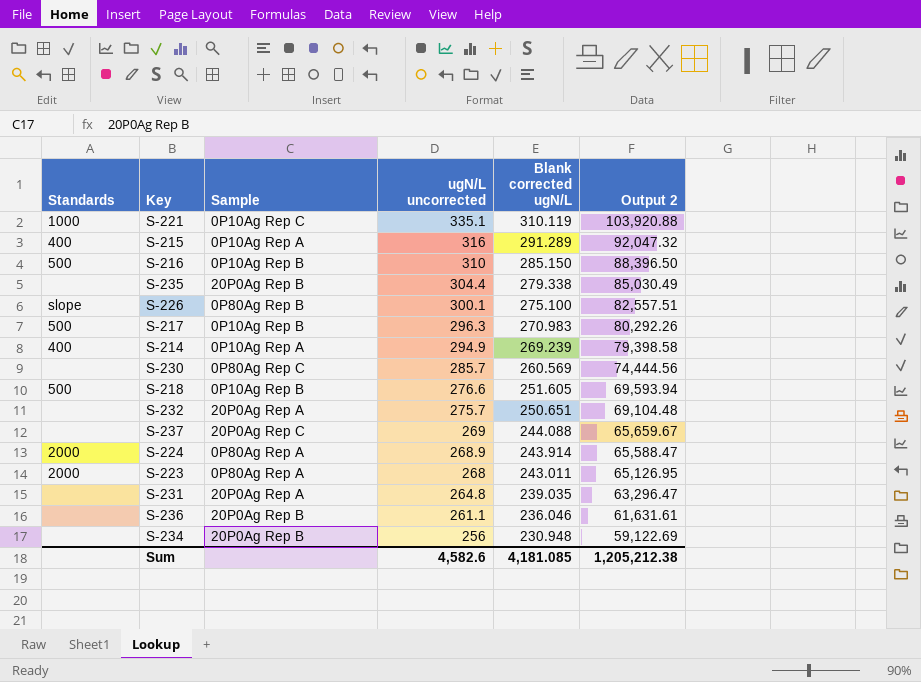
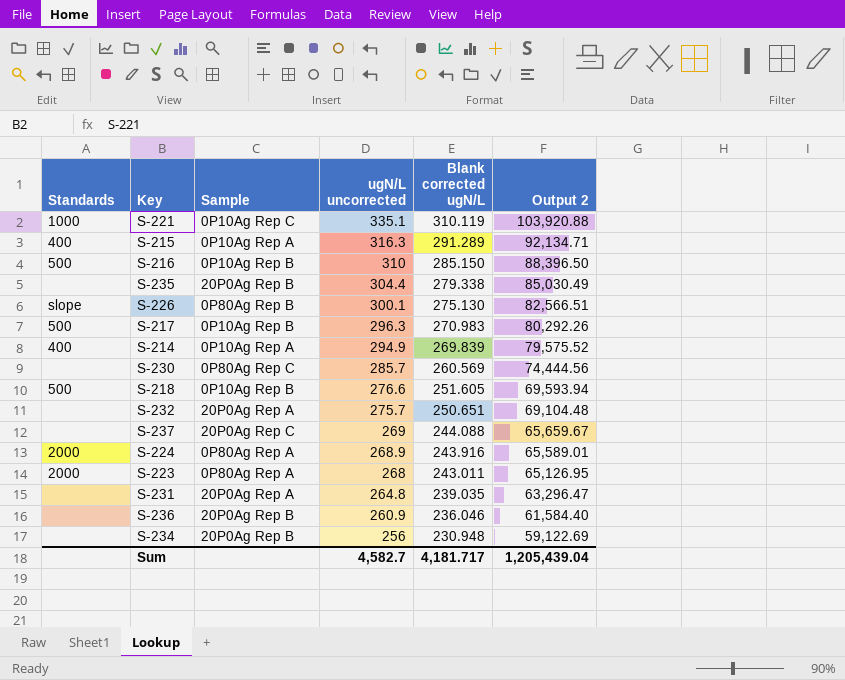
S-215 | ugN/L uncorrected: 316 -> 316.3
S-215 | Output 2: 92,047.32 -> 92,134.71
S-226 | Blank corrected ugN/L: 275.100 -> 275.130
S-226 | Output 2: 82,557.51 -> 82,566.51
S-214 | Blank corrected ugN/L: 269.239 -> 269.839
S-214 | Output 2: 79,398.58 -> 79,575.52
S-224 | Blank corrected ugN/L: 243.914 -> 243.916
S-224 | Output 2: 65,588.47 -> 65,589.01
S-236 | ugN/L uncorrected: 261.1 -> 260.9
S-236 | Output 2: 61,631.61 -> 61,584.40
Sum | ugN/L uncorrected: 4,582.6 -> 4,582.7
Sum | Blank corrected ugN/L: 4,181.085 -> 4,181.717
Sum | Output 2: 1,205,212.38 -> 1,205,439.04

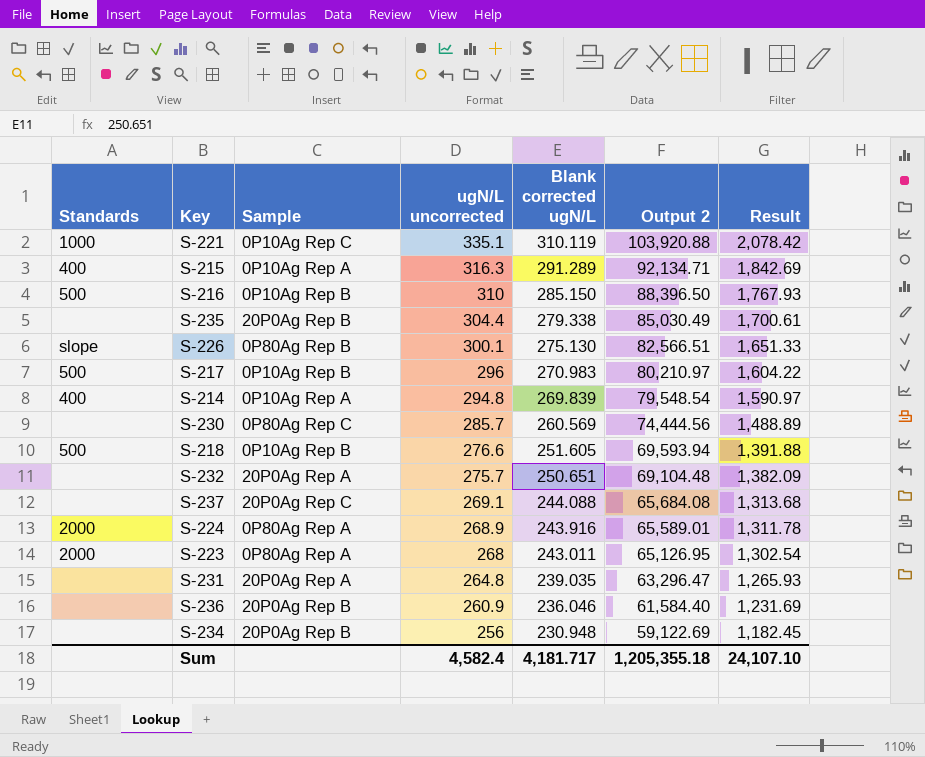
column Result | formula: none -> [Output 2] * 0.02
S-217 | ugN/L uncorrected: 296.3 -> 296
S-217 | Output 2: 80,292.26 -> 80,210.97
S-214 | ugN/L uncorrected: 294.9 -> 294.8
S-214 | Output 2: 79,575.52 -> 79,548.54
S-237 | ugN/L uncorrected: 269 -> 269.1
S-237 | Output 2: 65,659.67 -> 65,684.08
Sum | ugN/L uncorrected: 4,582.7 -> 4,582.4
Sum | Output 2: 1,205,439.04 -> 1,205,355.18

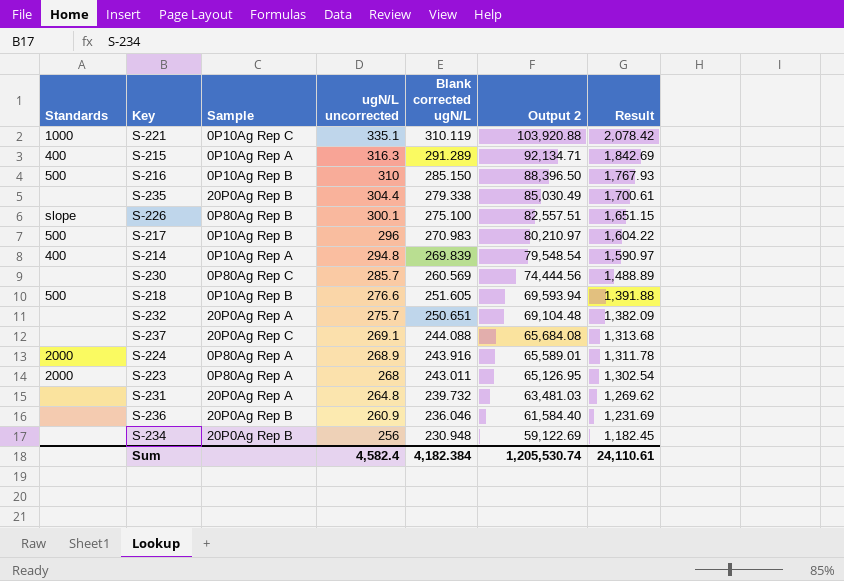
S-226 | Blank corrected ugN/L: 275.130 -> 275.100
S-226 | Output 2: 82,566.51 -> 82,557.51
S-226 | Result: 1,651.33 -> 1,651.15
S-231 | Blank corrected ugN/L: 239.035 -> 239.732
S-231 | Output 2: 63,296.47 -> 63,481.03
S-231 | Result: 1,265.93 -> 1,269.62
Sum | Blank corrected ugN/L: 4,181.717 -> 4,182.384
Sum | Output 2: 1,205,355.18 -> 1,205,530.74
Sum | Result: 24,107.10 -> 24,110.61

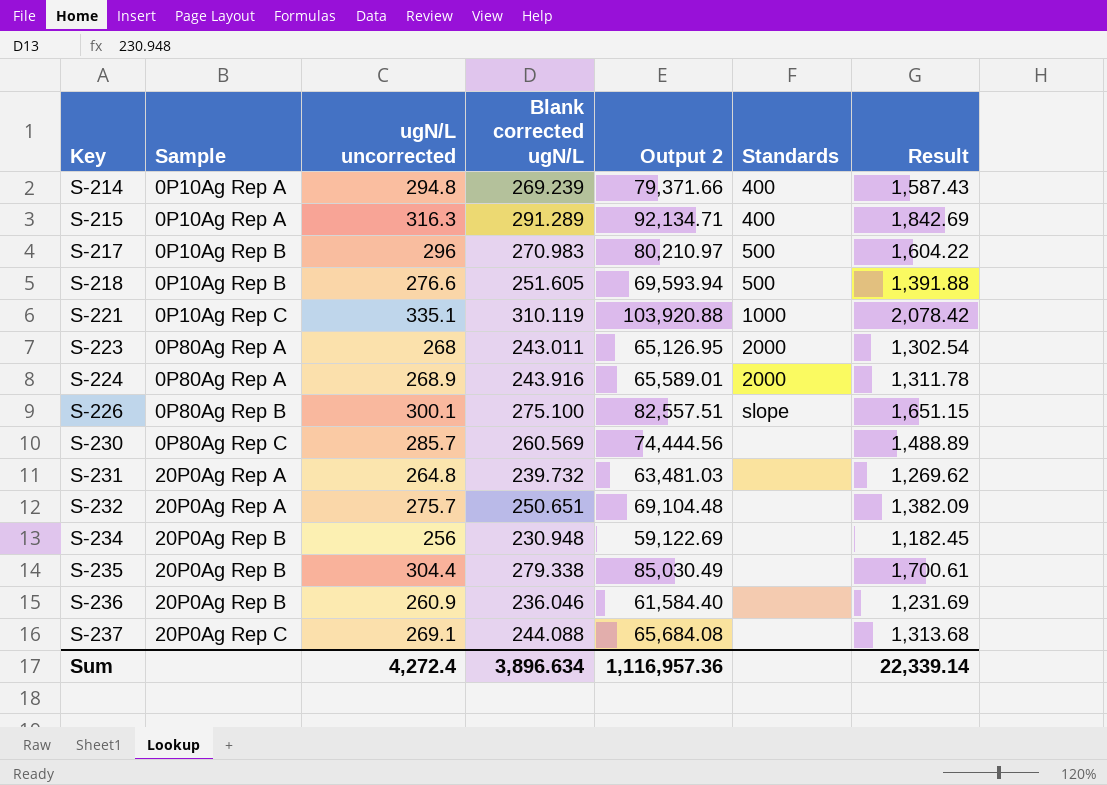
row order: ugN/L uncorrected descending -> Key ascending
column Standards | position: 1 -> 6
row S-216: 500 | 0P10Ag Rep B | 310 | 285.150 | 88,396.50 | 1,767.93 -> none
S-214 | Blank corrected ugN/L: 269.839 -> 269.239
S-214 | Output 2: 79,548.54 -> 79,371.66
S-214 | Result: 1,590.97 -> 1,587.43
Sum | ugN/L uncorrected: 4,582.4 -> 4,272.4
Sum | Blank corrected ugN/L: 4,182.384 -> 3,896.634
Sum | Output 2: 1,205,530.74 -> 1,116,957.36
Sum | Result: 24,110.61 -> 22,339.14

